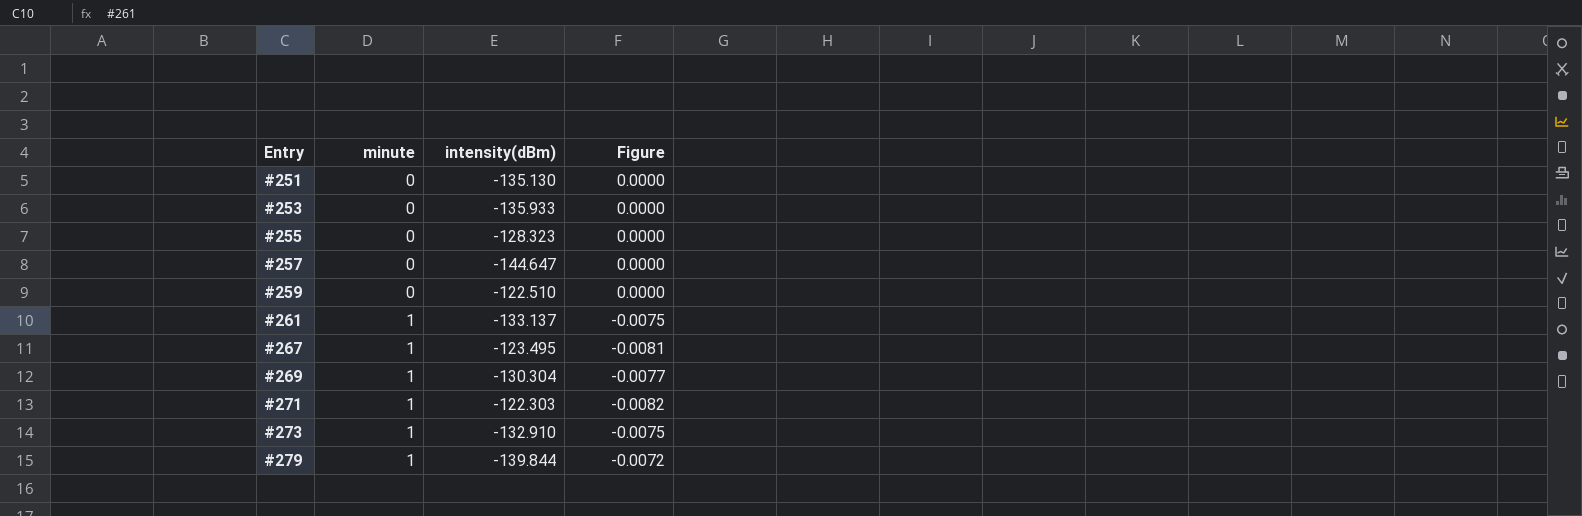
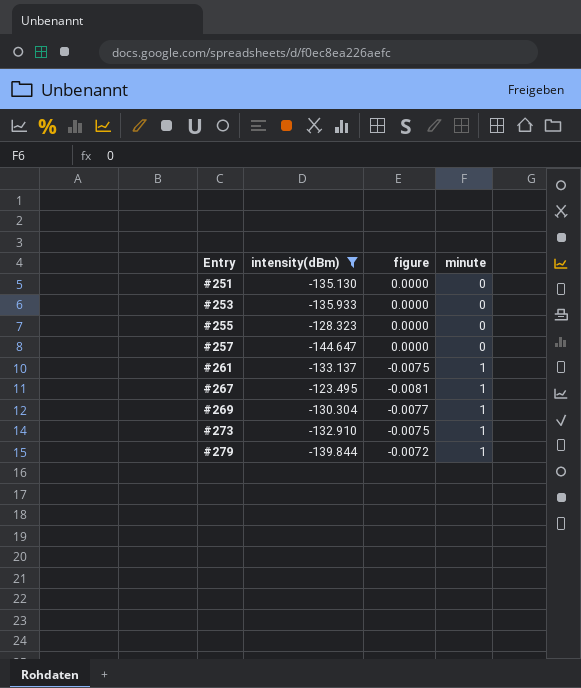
filter: none -> intensity(dBm) <= -123.495
column name: Figure -> figure
column minute | position: 2 -> 4

